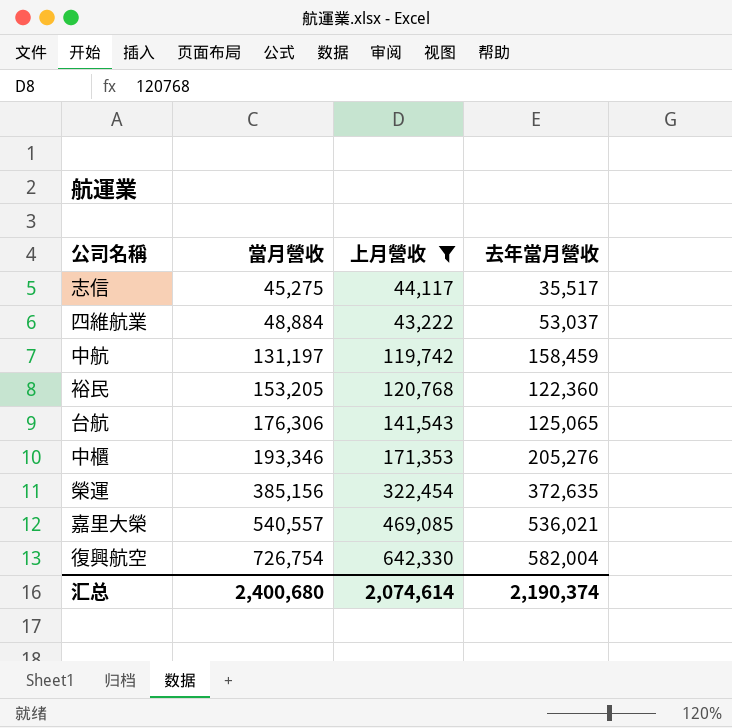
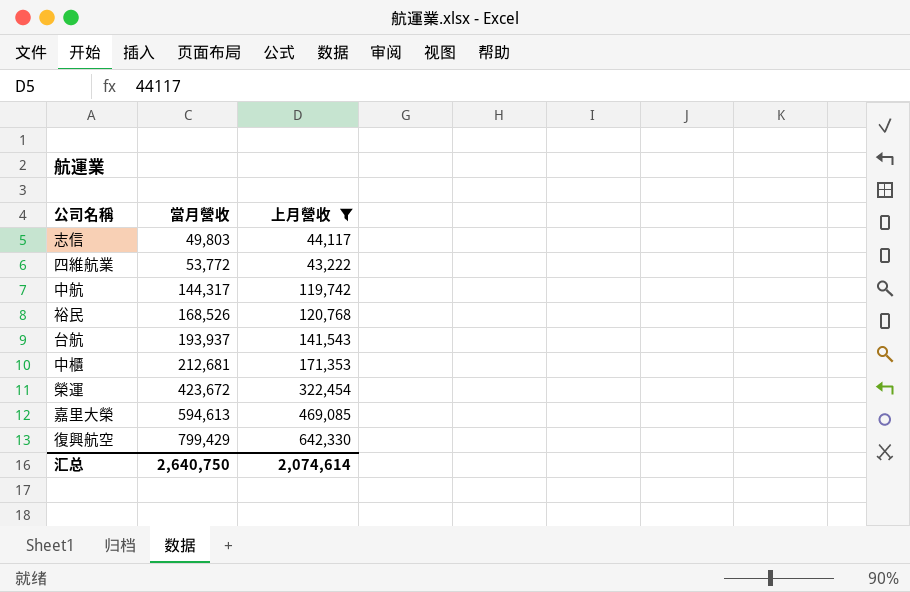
column 去年當月營收 | position: 4 -> none
志信 | 當月營收: 45,275 -> 49,803
四維航業 | 當月營收: 48,884 -> 53,772
中航 | 當月營收: 131,197 -> 144,317
裕民 | 當月營收: 153,205 -> 168,526
台航 | 當月營收: 176,306 -> 193,937
中櫃 | 當月營收: 193,346 -> 212,681
榮運 | 當月營收: 385,156 -> 423,672
嘉里大榮 | 當月營收: 540,557 -> 594,613
復興航空 | 當月營收: 726,754 -> 799,429
汇总 | 當月營收: 2,400,680 -> 2,640,750

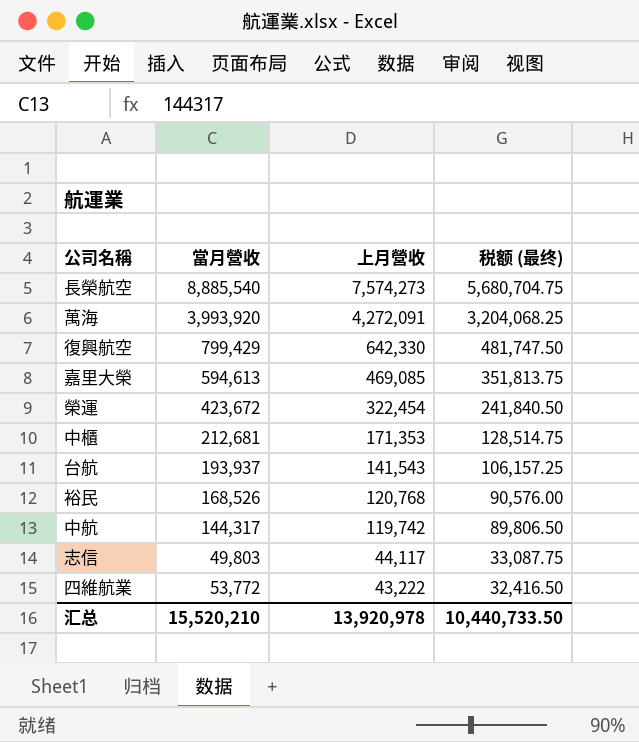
filter: 上月營收 <= 642,330 -> none
row order: 當月營收 ascending -> 上月營收 descending
column 税额 (最终) | formula: none -> [上月營收] * 0.75
汇总 | 當月營收: 2,640,750 -> 15,520,210
汇总 | 上月營收: 2,074,614 -> 13,920,978

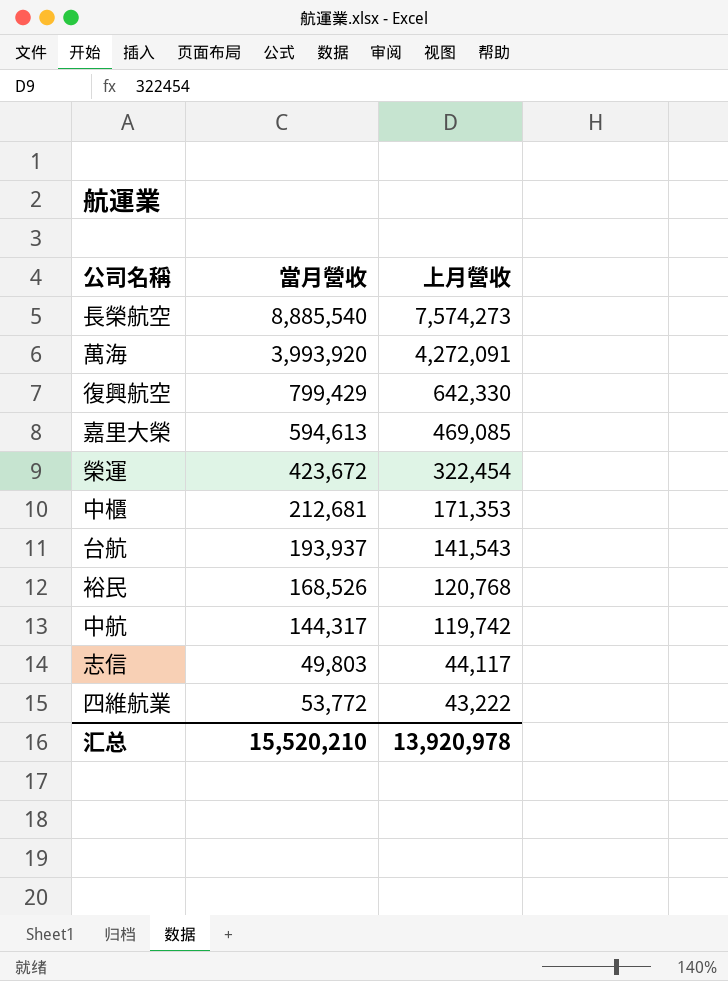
column 税额 (最终) | formula: [上月營收] * 0.75 -> none

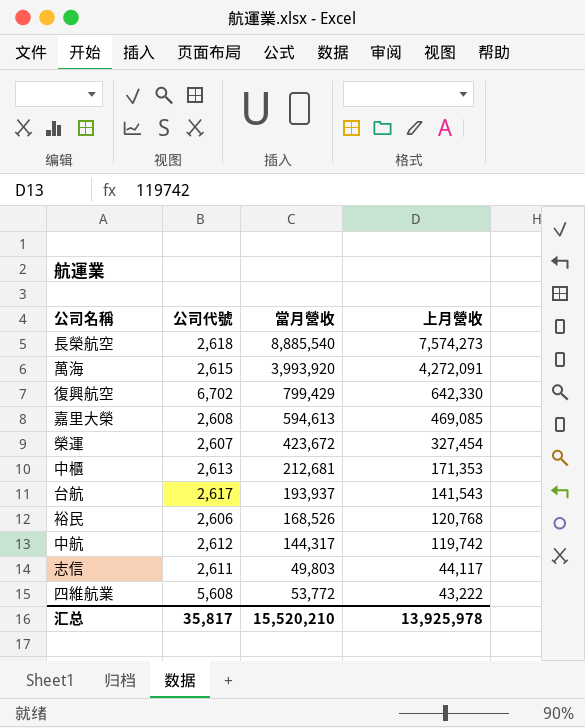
column 公司代號 | position: none -> 2
榮運 | 上月營收: 322,454 -> 327,454
汇总 | 上月營收: 13,920,978 -> 13,925,978

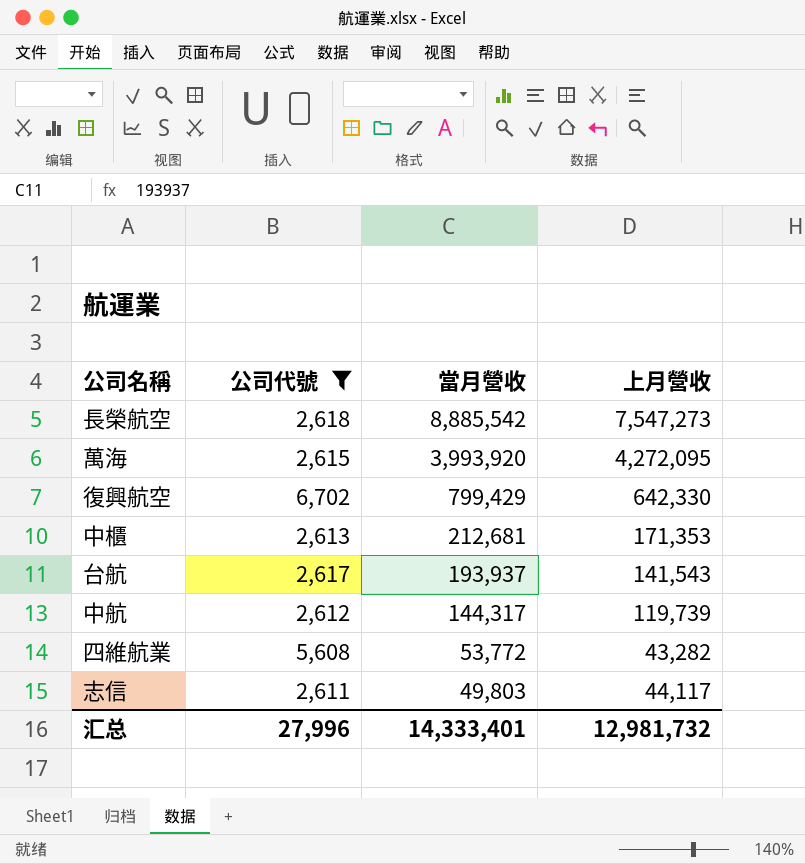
filter: none -> 公司代號 >= 2,611
row order: 上月營收 descending -> 當月營收 descending
長榮航空 | 當月營收: 8,885,540 -> 8,885,542
長榮航空 | 上月營收: 7,574,273 -> 7,547,273
萬海 | 上月營收: 4,272,091 -> 4,272,095
中航 | 上月營收: 119,742 -> 119,739
四維航業 | 上月營收: 43,222 -> 43,282
汇总 | 公司代號: 35,817 -> 27,996
汇总 | 當月營收: 15,520,210 -> 14,333,401
汇总 | 上月營收: 13,925,978 -> 12,981,732

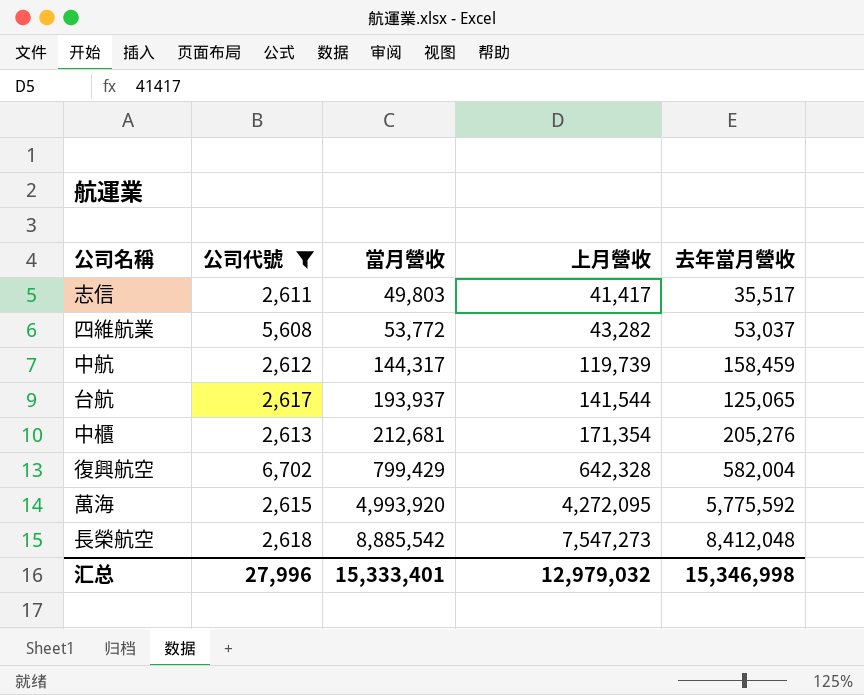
row order: 當月營收 descending -> 當月營收 ascending
column 去年當月營收 | position: none -> 5
志信 | 上月營收: 44,117 -> 41,417
台航 | 上月營收: 141,543 -> 141,544
中櫃 | 上月營收: 171,353 -> 171,354
復興航空 | 上月營收: 642,330 -> 642,328
萬海 | 當月營收: 3,993,920 -> 4,993,920
汇总 | 當月營收: 14,333,401 -> 15,333,401
汇总 | 上月營收: 12,981,732 -> 12,979,032

